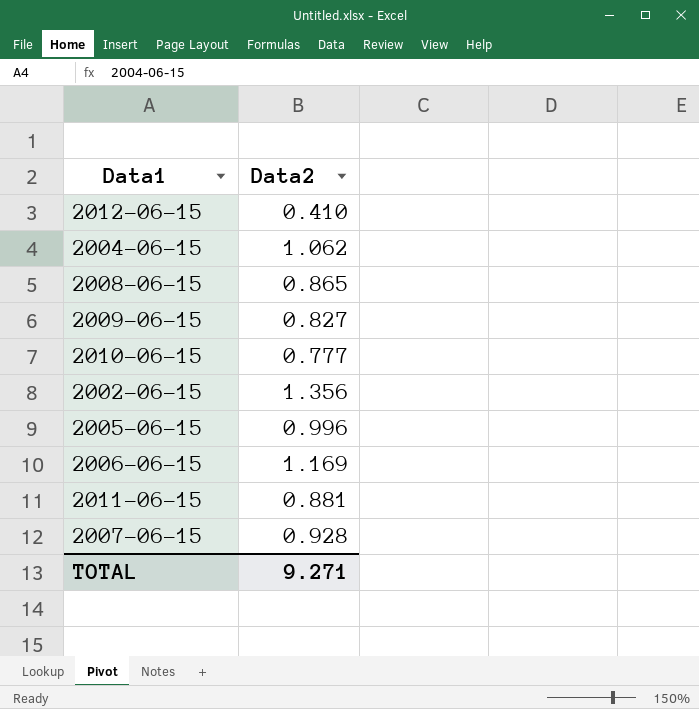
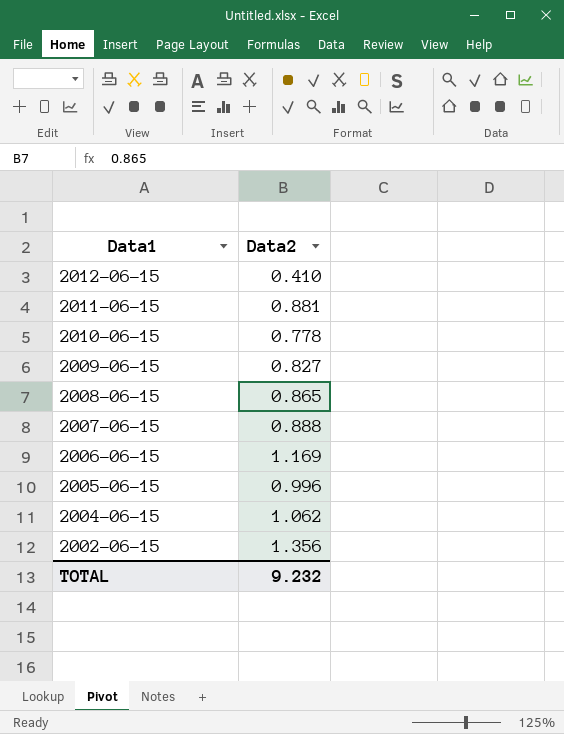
row order: none -> Data1 descending
2010-06-15 | Data2: 0.777 -> 0.778
2007-06-15 | Data2: 0.928 -> 0.888
TOTAL | Data2: 9.271 -> 9.232

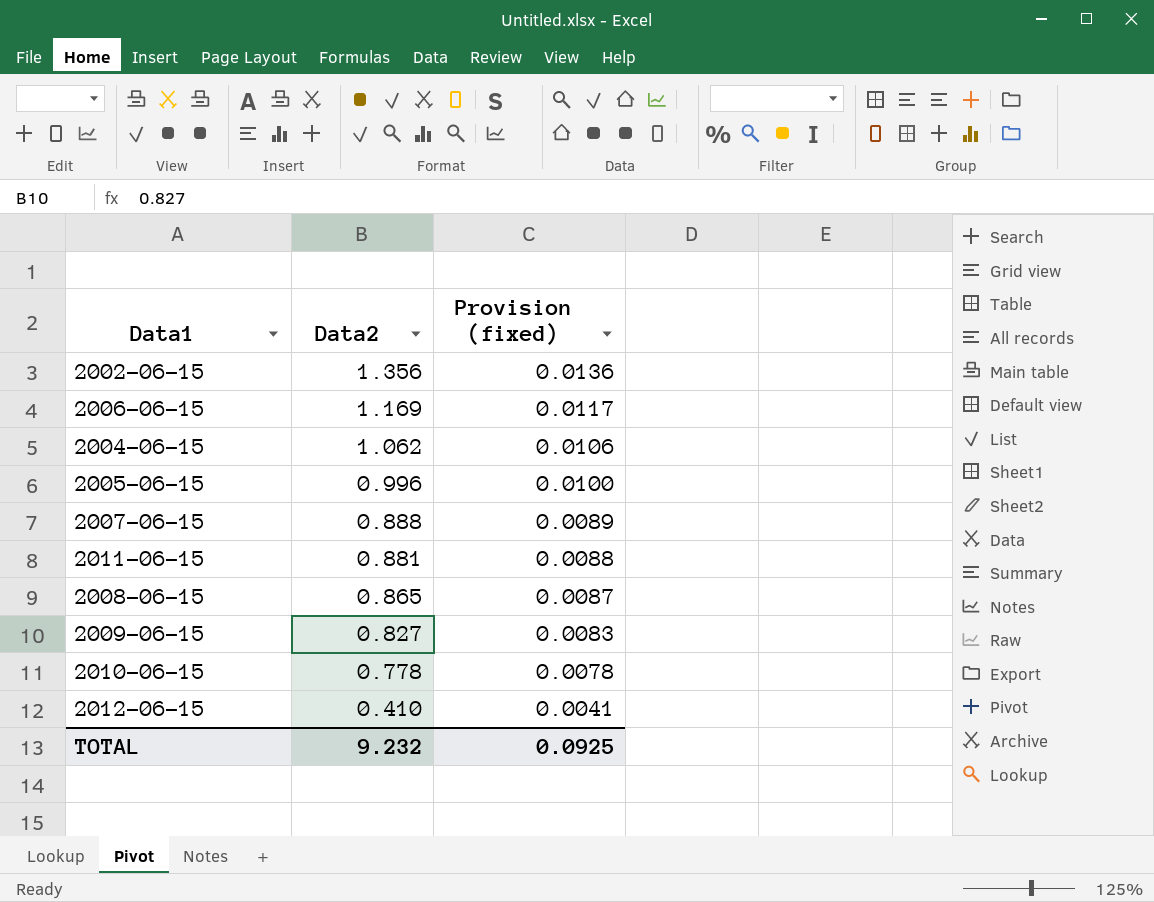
row order: Data1 descending -> Data2 descending
column Provision (fixed) | formula: none -> [Data2] * 0.01

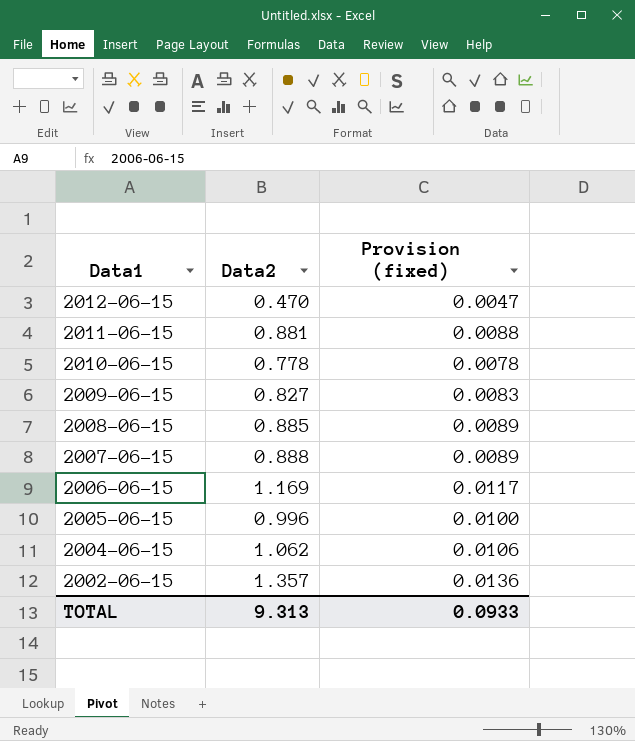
row order: Data2 descending -> Data1 descending
2012-06-15 | Data2: 0.410 -> 0.470
2012-06-15 | Provision (fixed): 0.0041 -> 0.0047
2008-06-15 | Data2: 0.865 -> 0.885
2008-06-15 | Provision (fixed): 0.0087 -> 0.0089
2002-06-15 | Data2: 1.356 -> 1.357
TOTAL | Data2: 9.232 -> 9.313
TOTAL | Provision (fixed): 0.0925 -> 0.0933

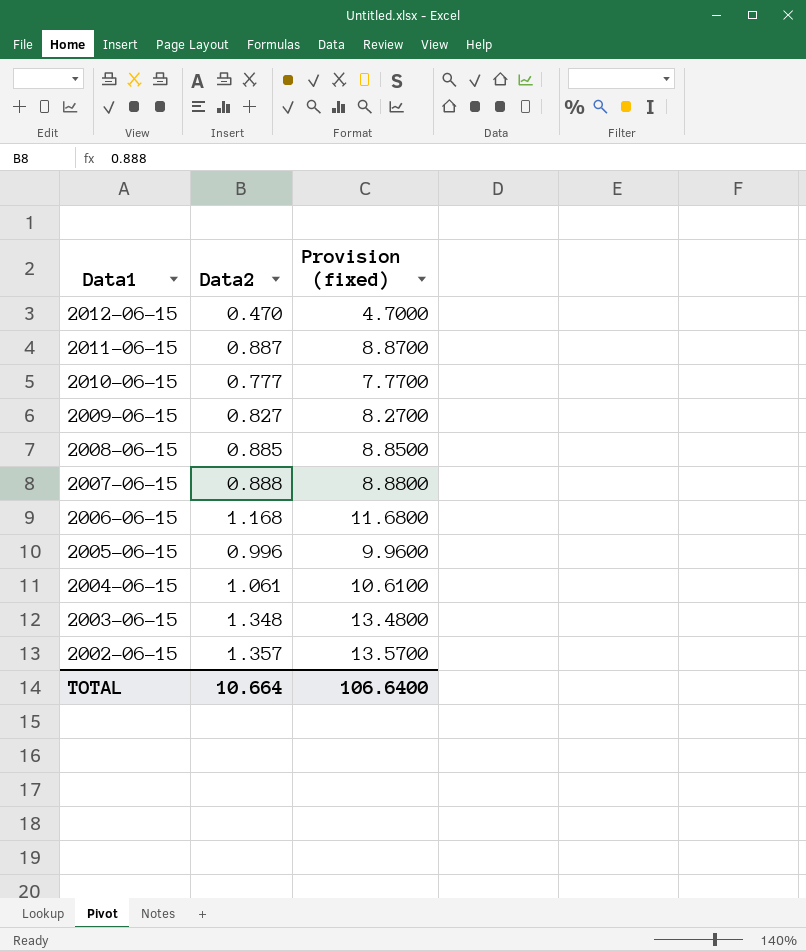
column Provision (fixed) | formula: [Data2] * 0.01 -> [Data2] * 10
2011-06-15 | Data2: 0.881 -> 0.887
2010-06-15 | Data2: 0.778 -> 0.777
2006-06-15 | Data2: 1.169 -> 1.168
2004-06-15 | Data2: 1.062 -> 1.061
row 2003-06-15: none -> 1.348 | 13.4800
TOTAL | Data2: 9.313 -> 10.664
TOTAL | Provision (fixed): 0.0933 -> 106.6400

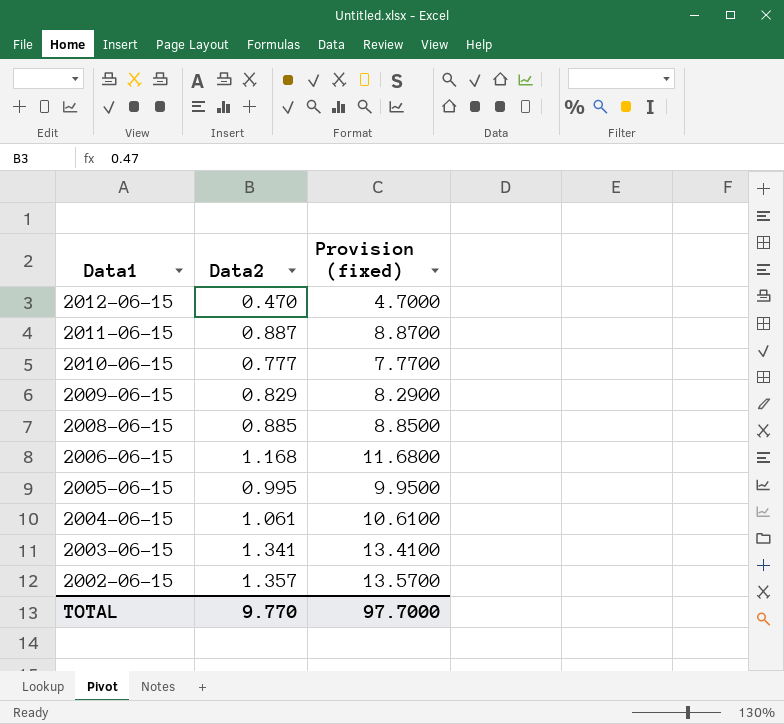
row 2007-06-15: 0.888 | 8.8800 -> none
2009-06-15 | Data2: 0.827 -> 0.829
2009-06-15 | Provision (fixed): 8.2700 -> 8.2900
2005-06-15 | Data2: 0.996 -> 0.995
2005-06-15 | Provision (fixed): 9.9600 -> 9.9500
2003-06-15 | Data2: 1.348 -> 1.341
2003-06-15 | Provision (fixed): 13.4800 -> 13.4100
TOTAL | Data2: 10.664 -> 9.770
TOTAL | Provision (fixed): 106.6400 -> 97.7000

